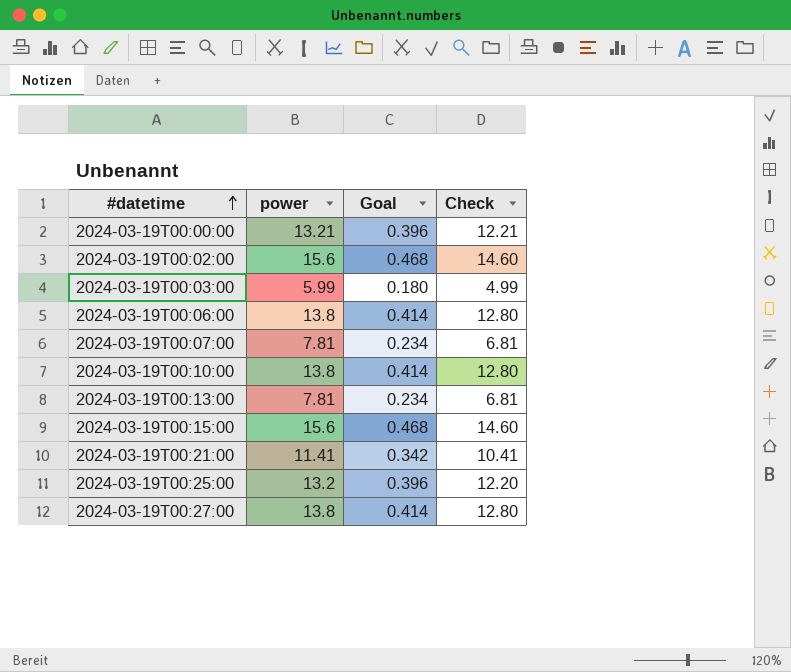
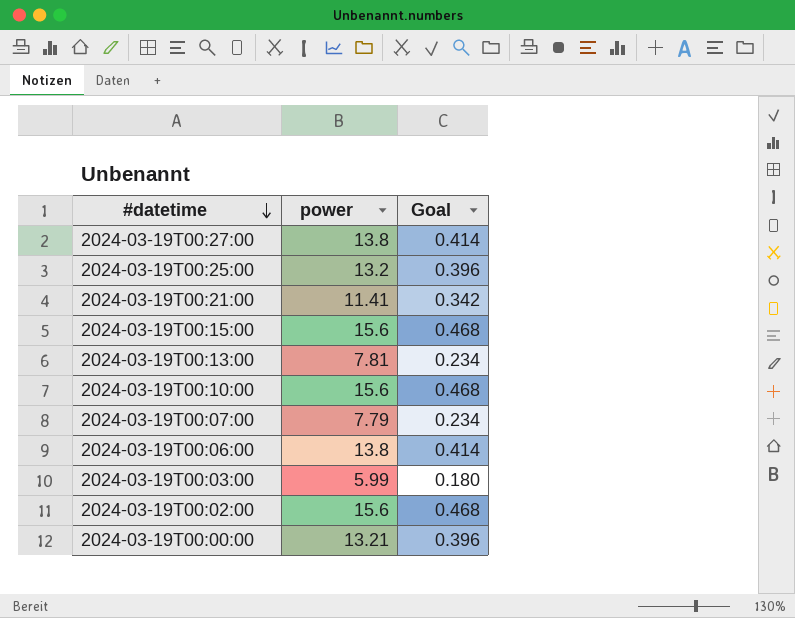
row order: #datetime ascending -> #datetime descending
column Check | formula: [power] - 1 -> none
2024-03-19T00:10:00 | power: 13.8 -> 15.6
2024-03-19T00:10:00 | Goal: 0.414 -> 0.468
2024-03-19T00:07:00 | power: 7.81 -> 7.79

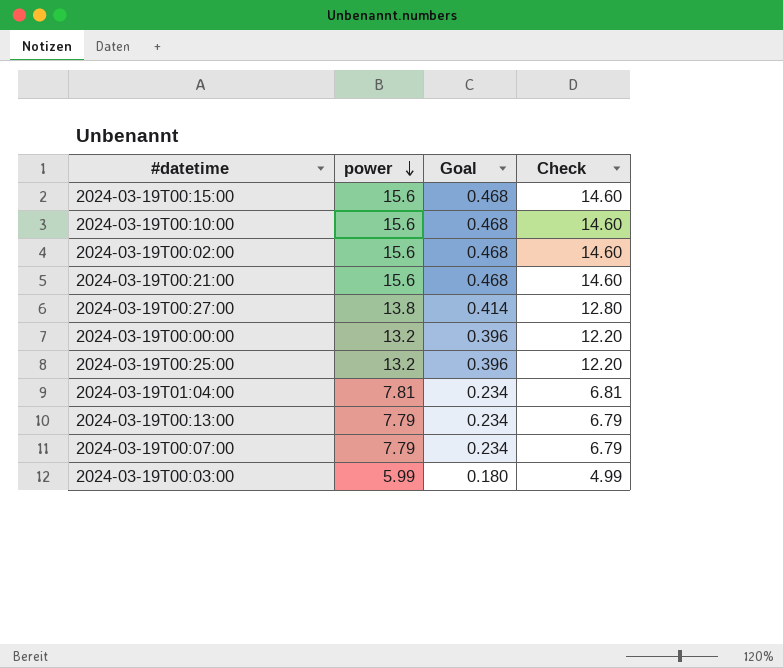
row order: #datetime descending -> power descending
column Check | formula: none -> [power] - 1
row 2024-03-19T00:06:00: 13.8 | 0.414 -> none
2024-03-19T00:21:00 | power: 11.41 -> 15.6
2024-03-19T00:21:00 | Goal: 0.342 -> 0.468
2024-03-19T00:00:00 | power: 13.21 -> 13.2
row 2024-03-19T01:04:00: none -> 7.81 | 0.234 | 6.81
2024-03-19T00:13:00 | power: 7.81 -> 7.79

